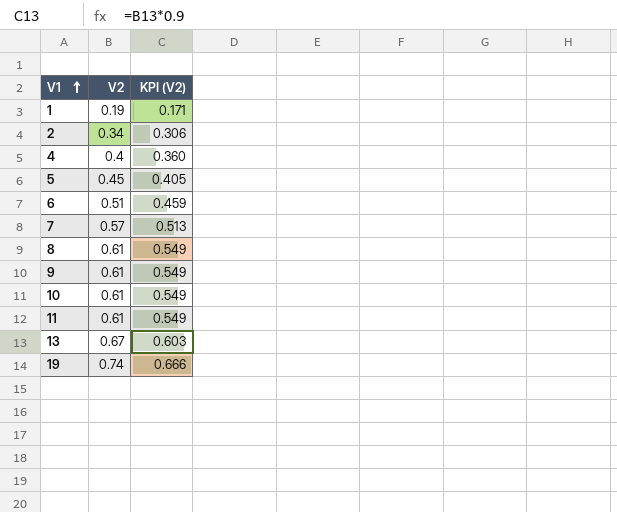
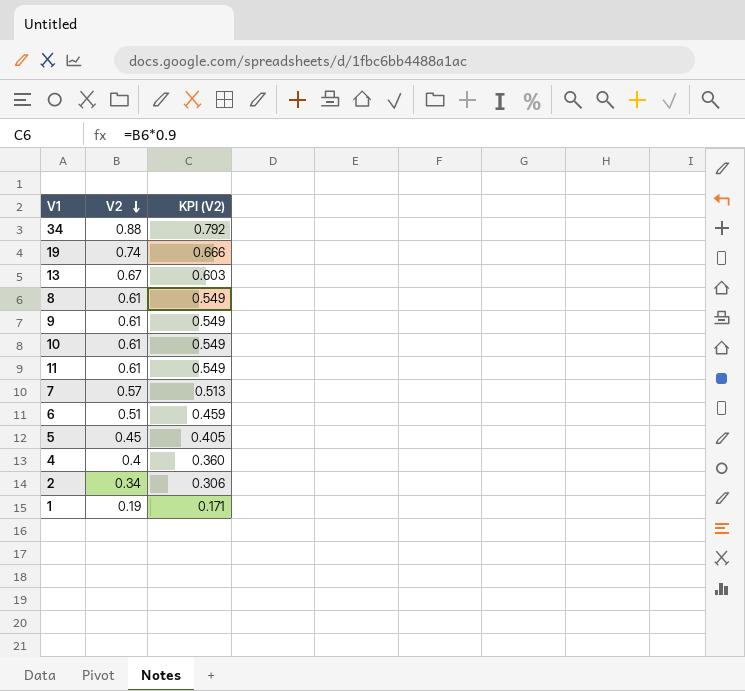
row order: V1 ascending -> V2 descending
row 34: none -> 0.88 | 0.792

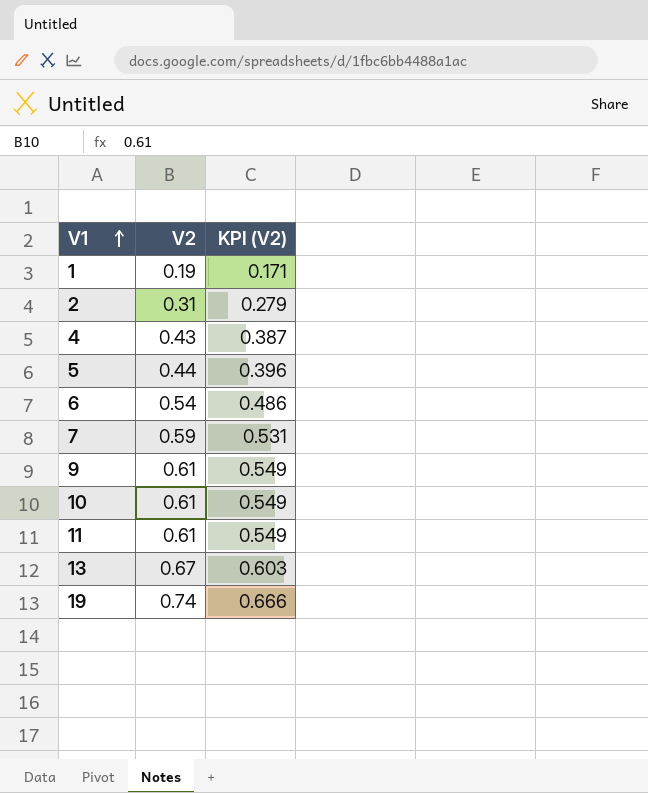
row order: V2 descending -> V1 ascending
row 34: 0.88 | 0.792 -> none
row 8: 0.61 | 0.549 -> none
2 | V2: 0.34 -> 0.31
2 | KPI (V2): 0.306 -> 0.279
4 | V2: 0.4 -> 0.43
4 | KPI (V2): 0.360 -> 0.387
5 | V2: 0.45 -> 0.44
5 | KPI (V2): 0.405 -> 0.396
6 | V2: 0.51 -> 0.54
6 | KPI (V2): 0.459 -> 0.486
7 | V2: 0.57 -> 0.59
7 | KPI (V2): 0.513 -> 0.531

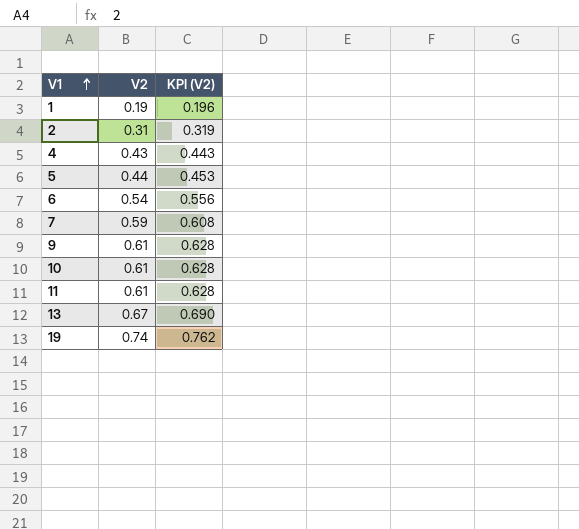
column KPI (V2) | formula: [V2] * 0.9 -> [V2] * 1.03

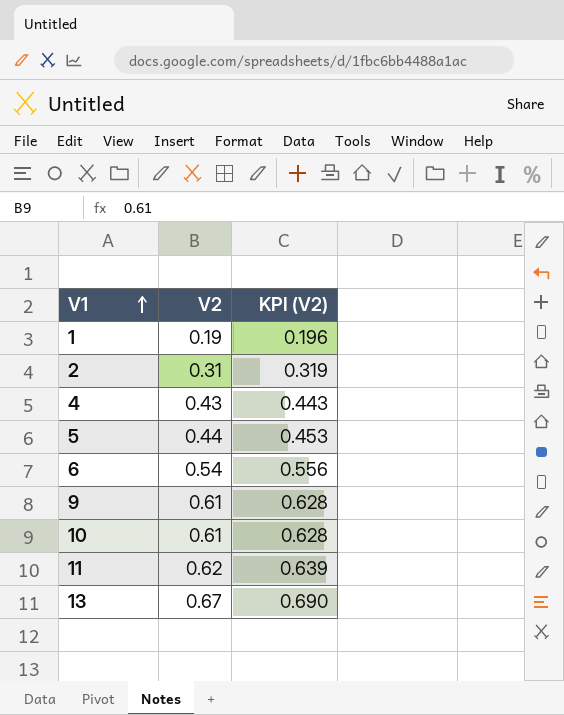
row 7: 0.59 | 0.608 -> none
row 19: 0.74 | 0.762 -> none
11 | V2: 0.61 -> 0.62
11 | KPI (V2): 0.628 -> 0.639

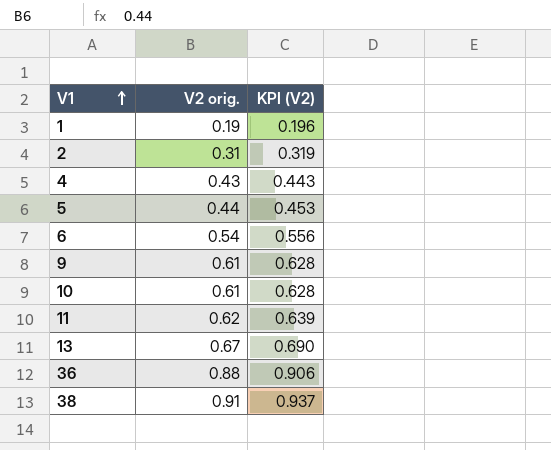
column name: V2 -> V2 orig.
row 36: none -> 0.88 | 0.906
row 38: none -> 0.91 | 0.937

